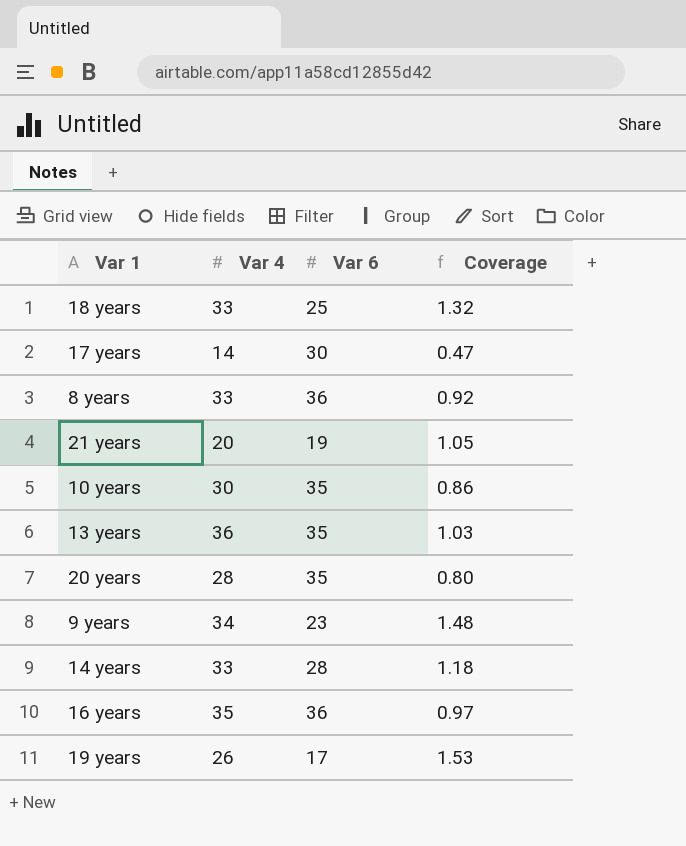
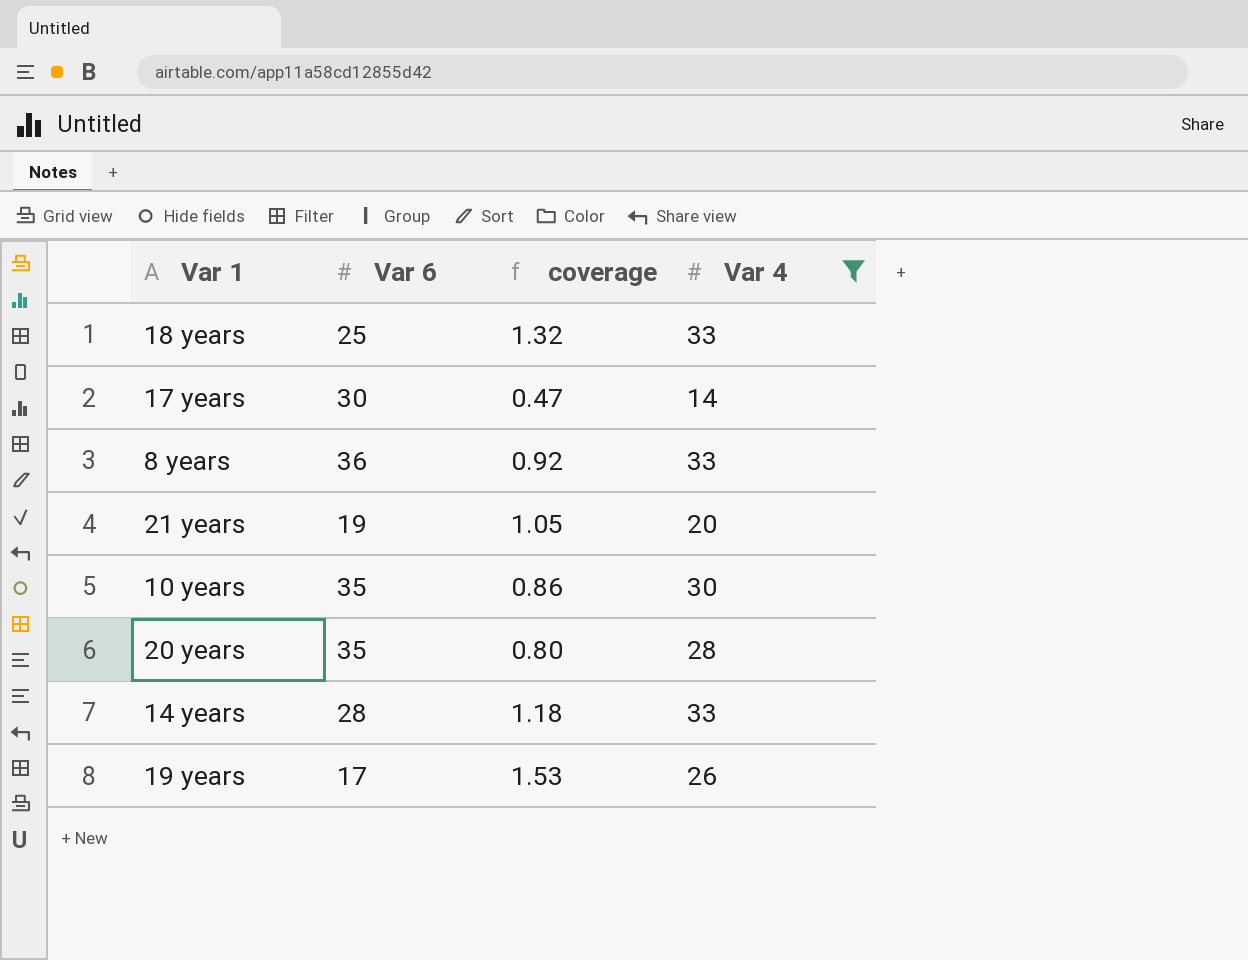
filter: none -> Var 4 <= 33
column name: Coverage -> coverage
column Var 4 | position: 2 -> 4

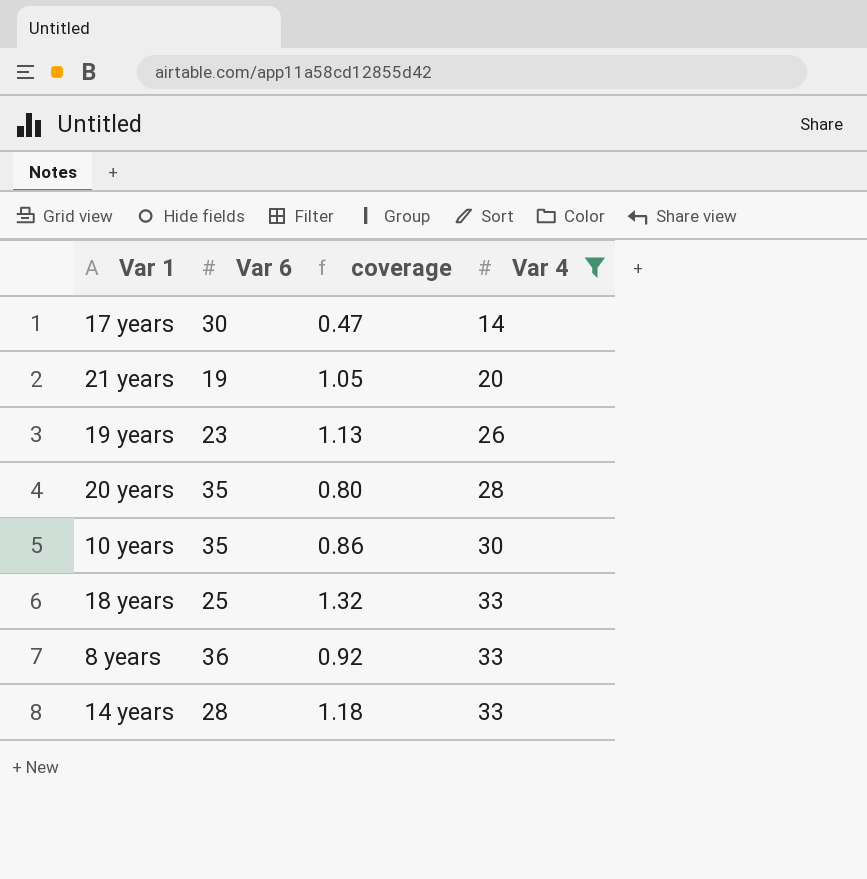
row order: none -> Var 4 ascending
19 years | Var 6: 17 -> 23
19 years | coverage: 1.53 -> 1.13

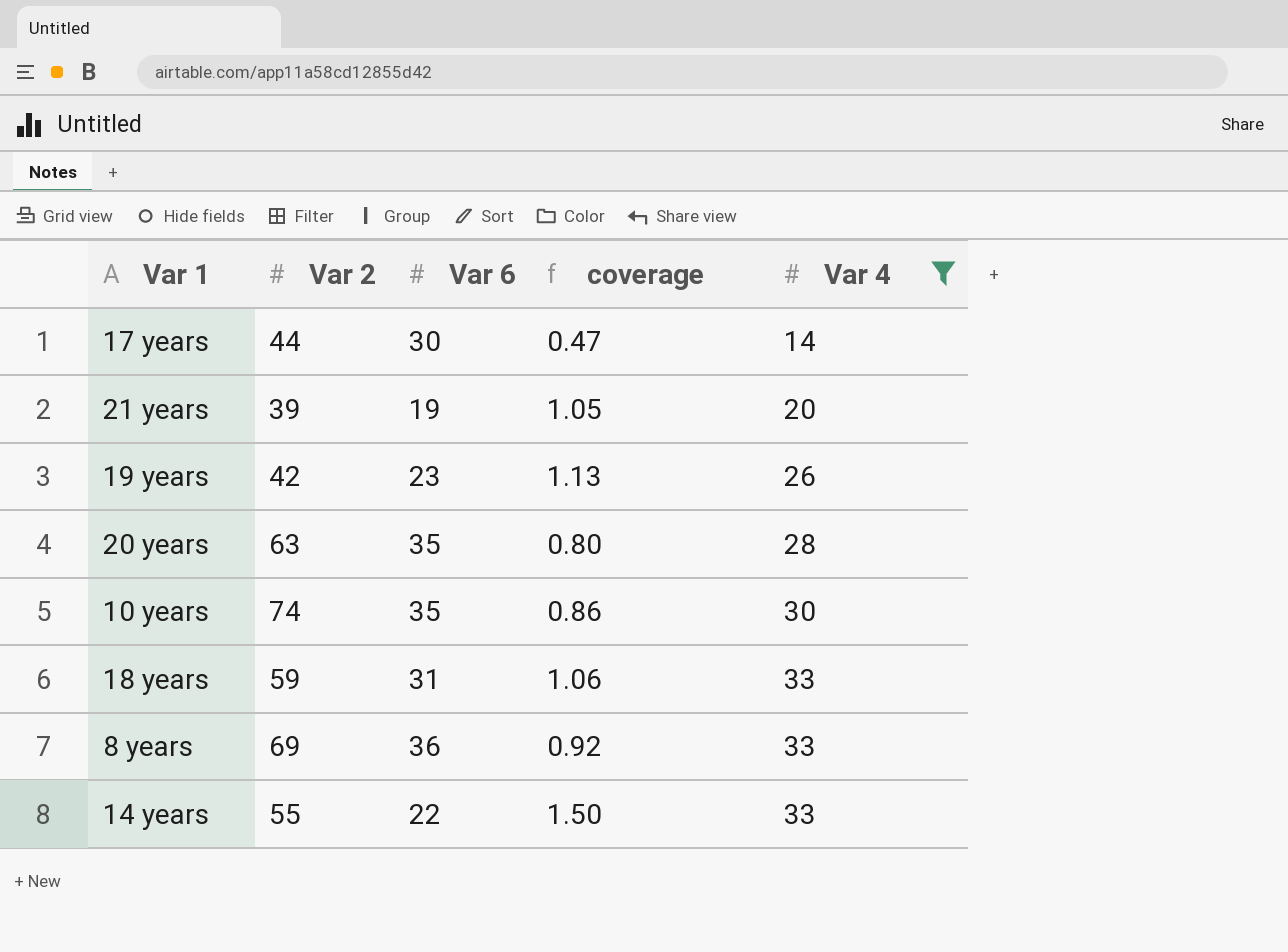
column Var 2 | position: none -> 2
18 years | Var 6: 25 -> 31
18 years | coverage: 1.32 -> 1.06
14 years | Var 6: 28 -> 22
14 years | coverage: 1.18 -> 1.50

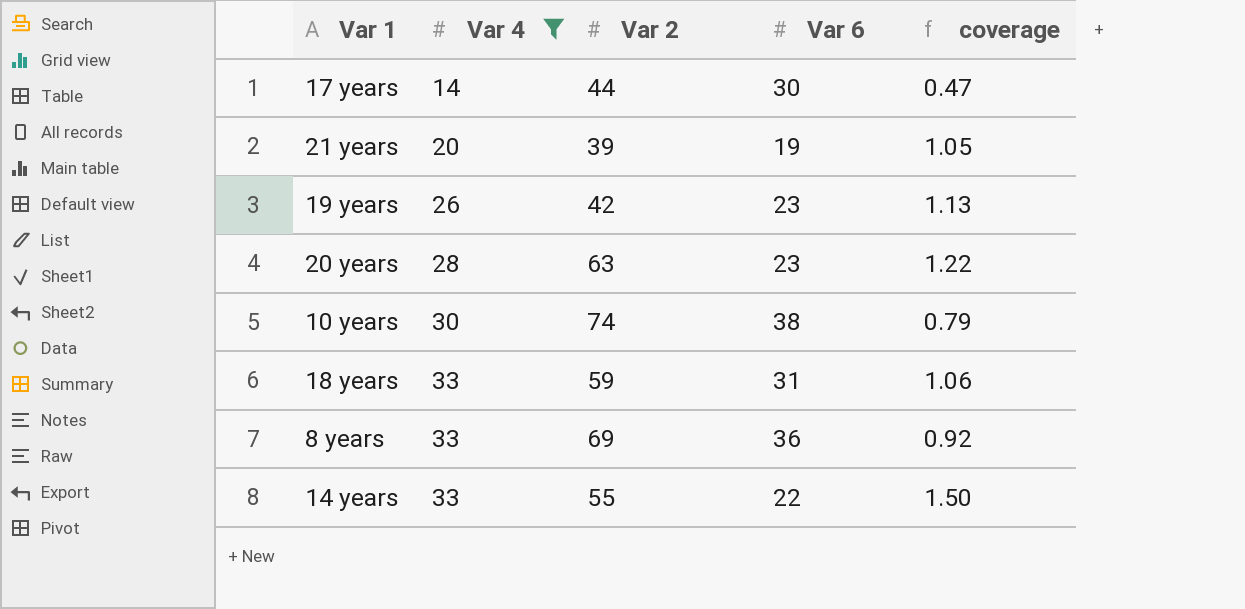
column Var 4 | position: 5 -> 2
20 years | Var 6: 35 -> 23
20 years | coverage: 0.80 -> 1.22
10 years | Var 6: 35 -> 38
10 years | coverage: 0.86 -> 0.79

